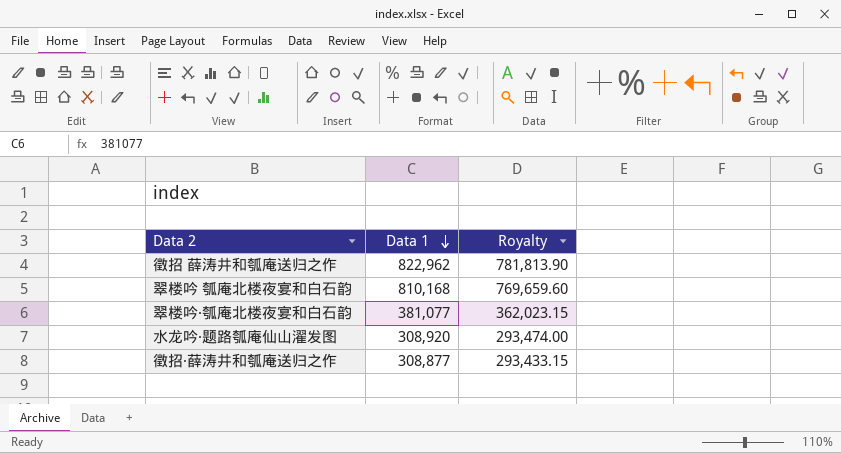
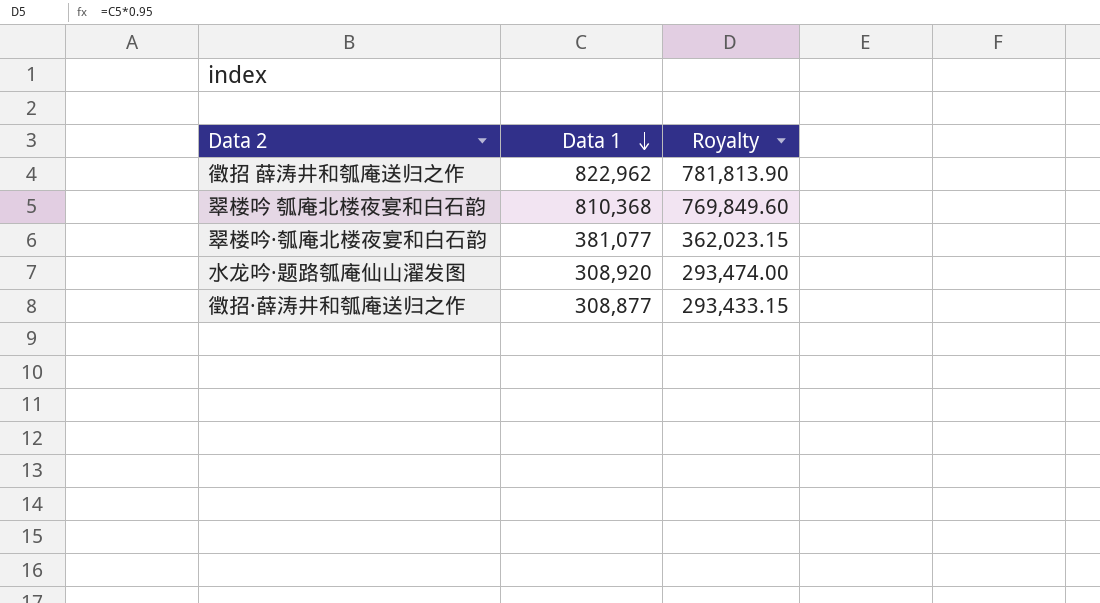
翠楼吟 瓠庵北楼夜宴和白石韵 | Data 1: 810,168 -> 810,368
翠楼吟 瓠庵北楼夜宴和白石韵 | Royalty: 769,659.60 -> 769,849.60

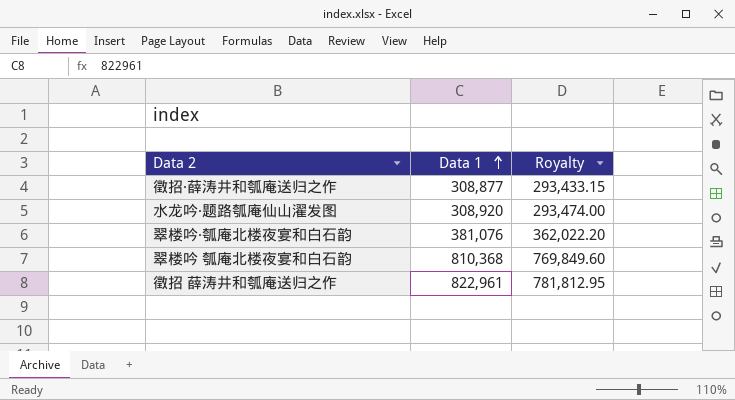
row order: Data 1 descending -> Data 1 ascending
翠楼吟·瓠庵北楼夜宴和白石韵 | Data 1: 381,077 -> 381,076
翠楼吟·瓠庵北楼夜宴和白石韵 | Royalty: 362,023.15 -> 362,022.20
徵招 薛涛井和瓠庵送归之作 | Data 1: 822,962 -> 822,961
徵招 薛涛井和瓠庵送归之作 | Royalty: 781,813.90 -> 781,812.95

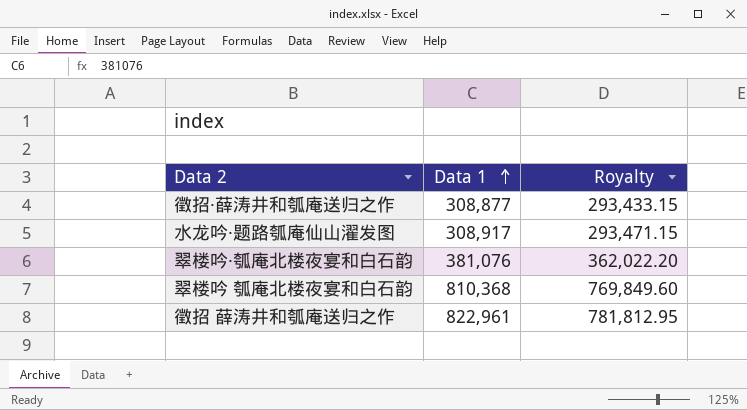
水龙吟·题路瓠庵仙山濯发图 | Data 1: 308,920 -> 308,917
水龙吟·题路瓠庵仙山濯发图 | Royalty: 293,474.00 -> 293,471.15

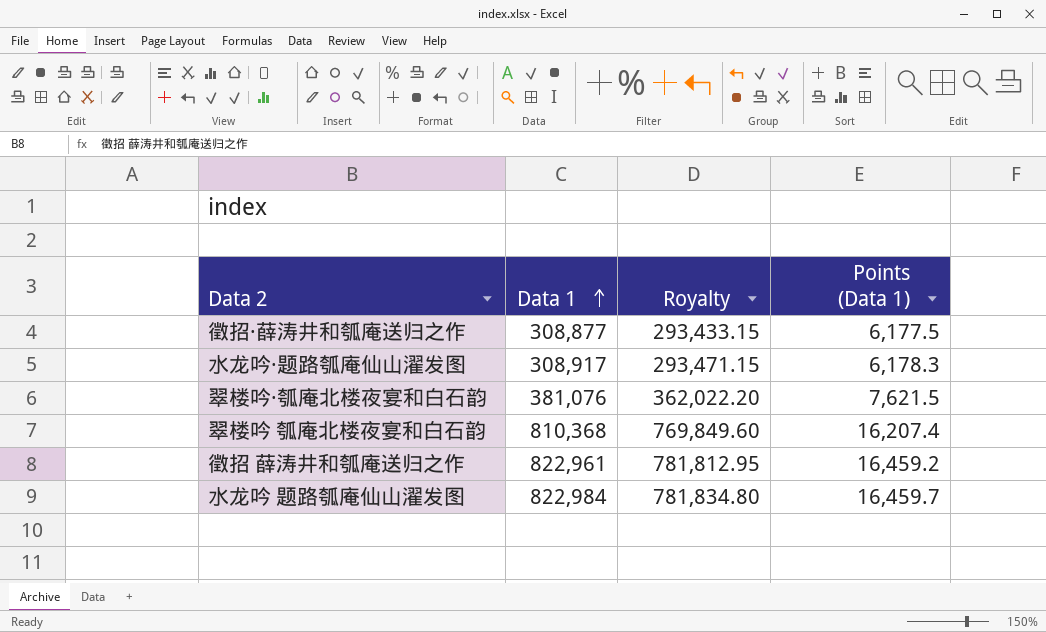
column Points (Data 1) | formula: none -> [Data 1] * 0.02
row 水龙吟 题路瓠庵仙山濯发图: none -> 822,984 | 781,834.80 | 16,459.7

